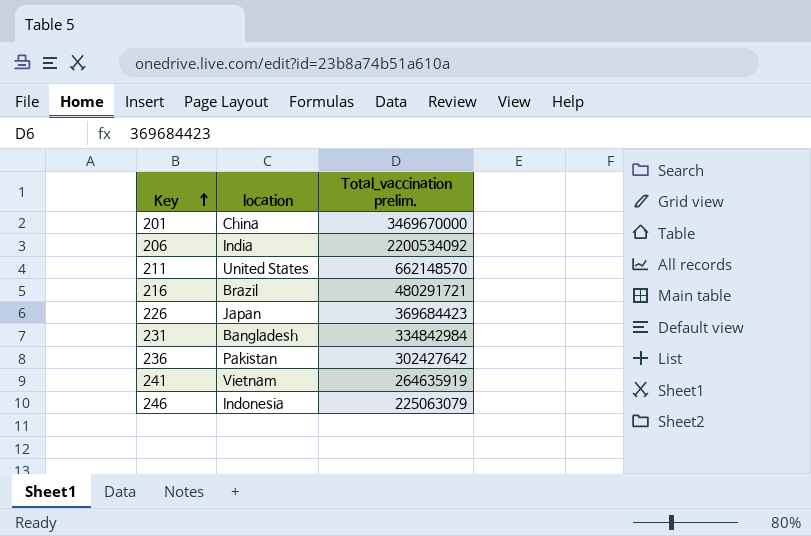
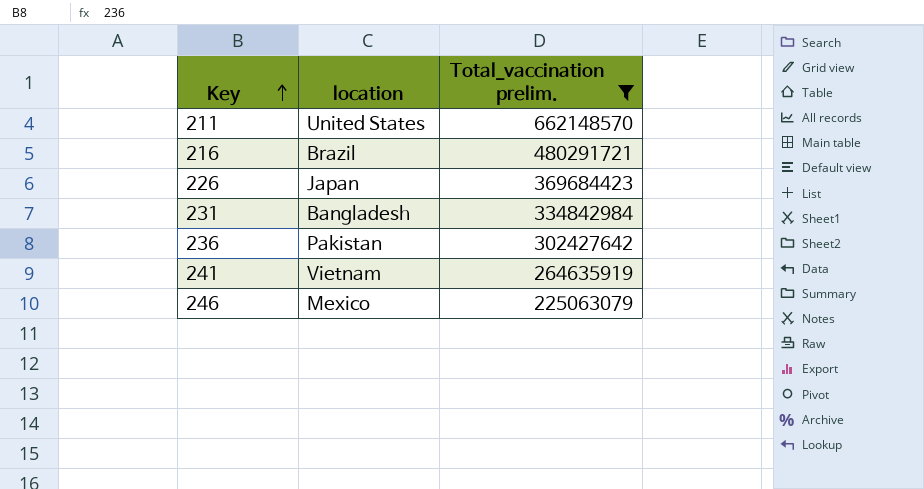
filter: none -> Total_vaccination prelim. <= 662148570
246 | location: Indonesia -> Mexico

